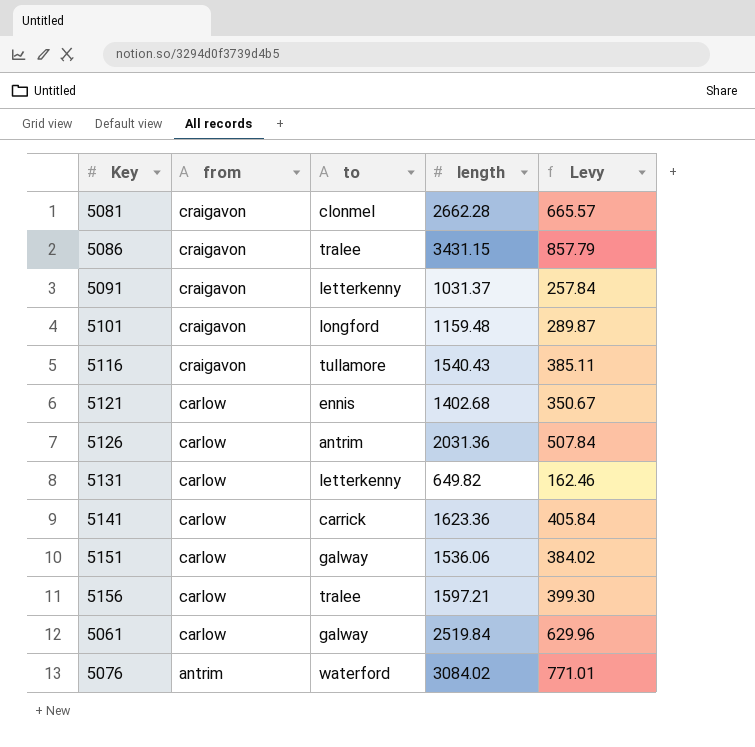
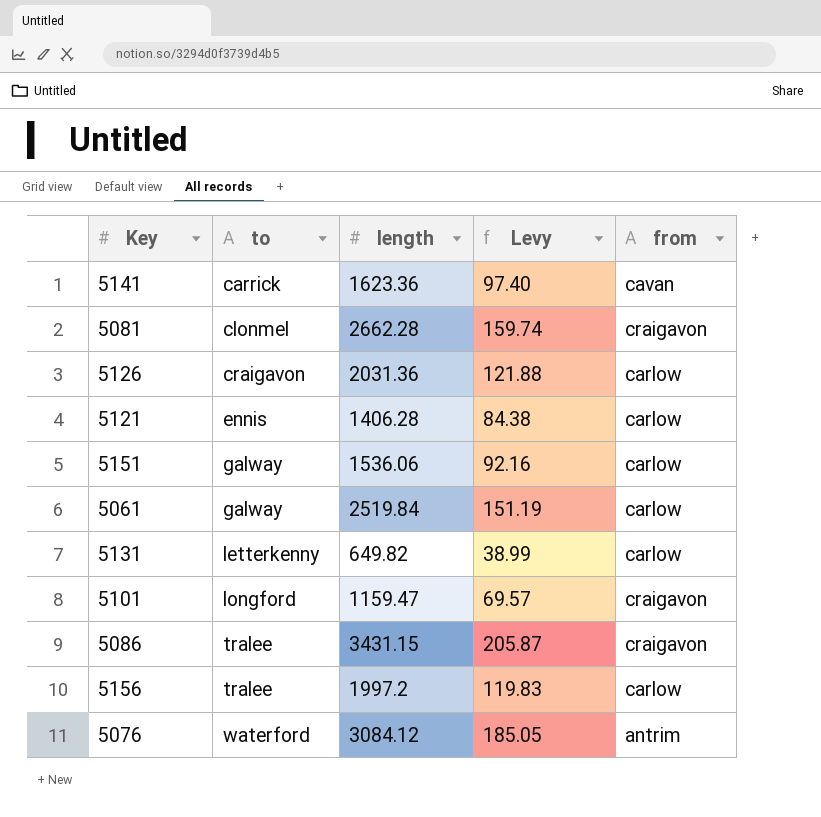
row order: from descending -> to ascending
column Levy | formula: [length] * 0.25 -> [length] * 0.06
column from | position: 2 -> 5
row 5091: craigavon | letterkenny | 1031.37 | 257.84 -> none
row 5116: craigavon | tullamore | 1540.43 | 385.11 -> none
5141 | from: carlow -> cavan
5126 | to: antrim -> craigavon
5121 | length: 1402.68 -> 1406.28
5101 | length: 1159.48 -> 1159.47
5156 | length: 1597.21 -> 1997.2
5076 | length: 3084.02 -> 3084.12

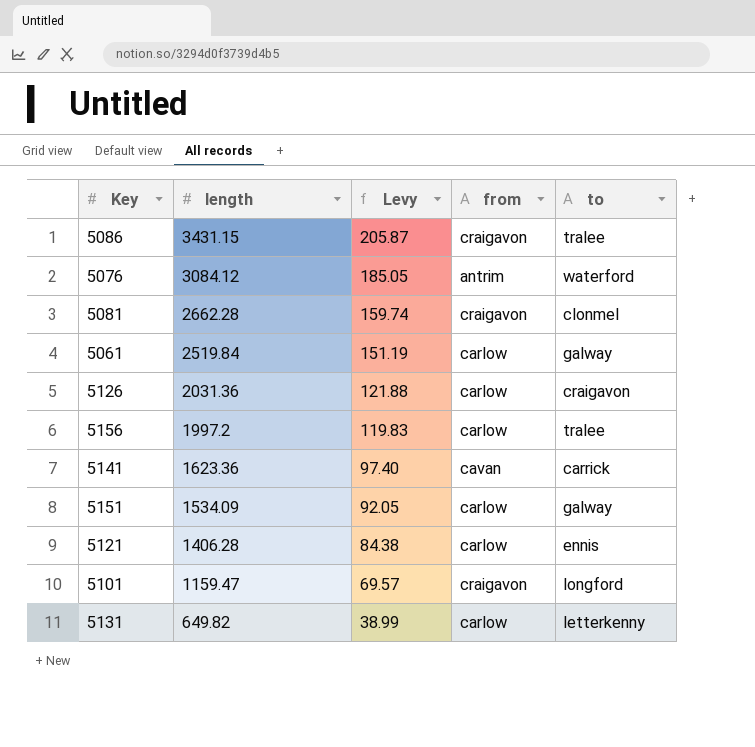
row order: to ascending -> length descending
column to | position: 2 -> 5
5151 | length: 1536.06 -> 1534.09
5151 | Levy: 92.16 -> 92.05

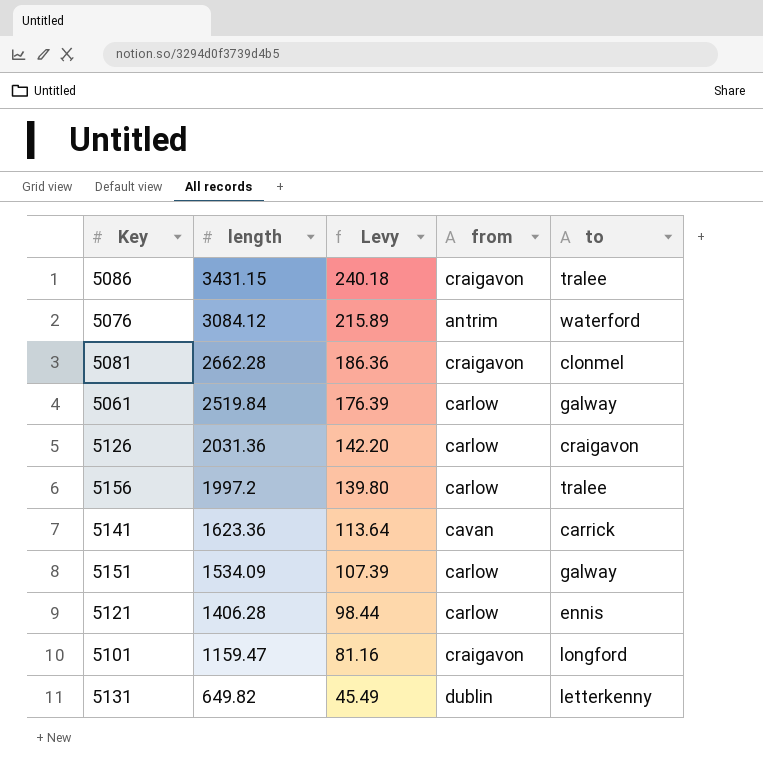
column Levy | formula: [length] * 0.06 -> [length] * 0.07
5131 | from: carlow -> dublin

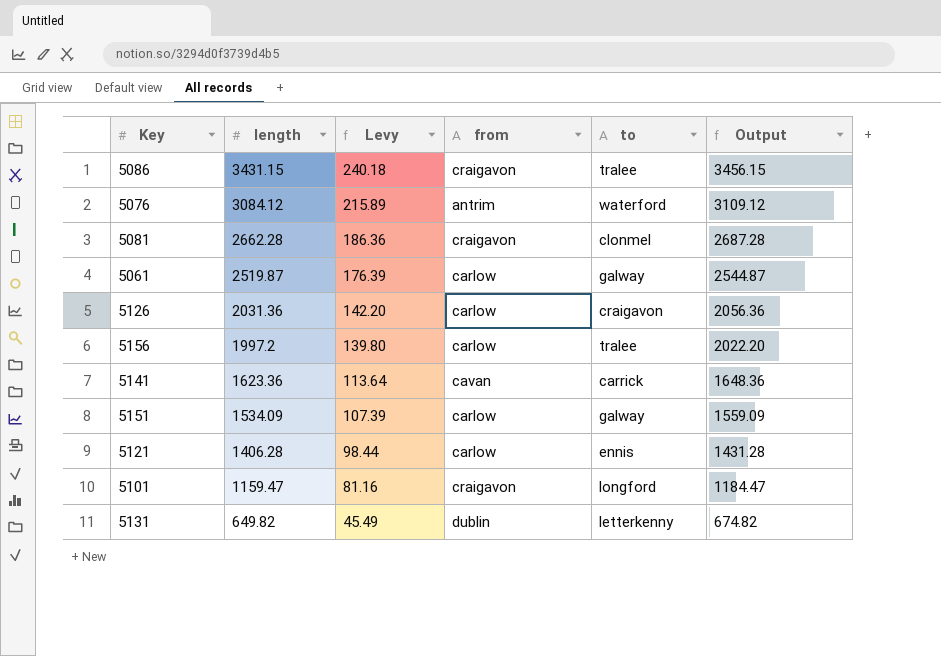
column Output | formula: none -> [length] + 25
5061 | length: 2519.84 -> 2519.87

